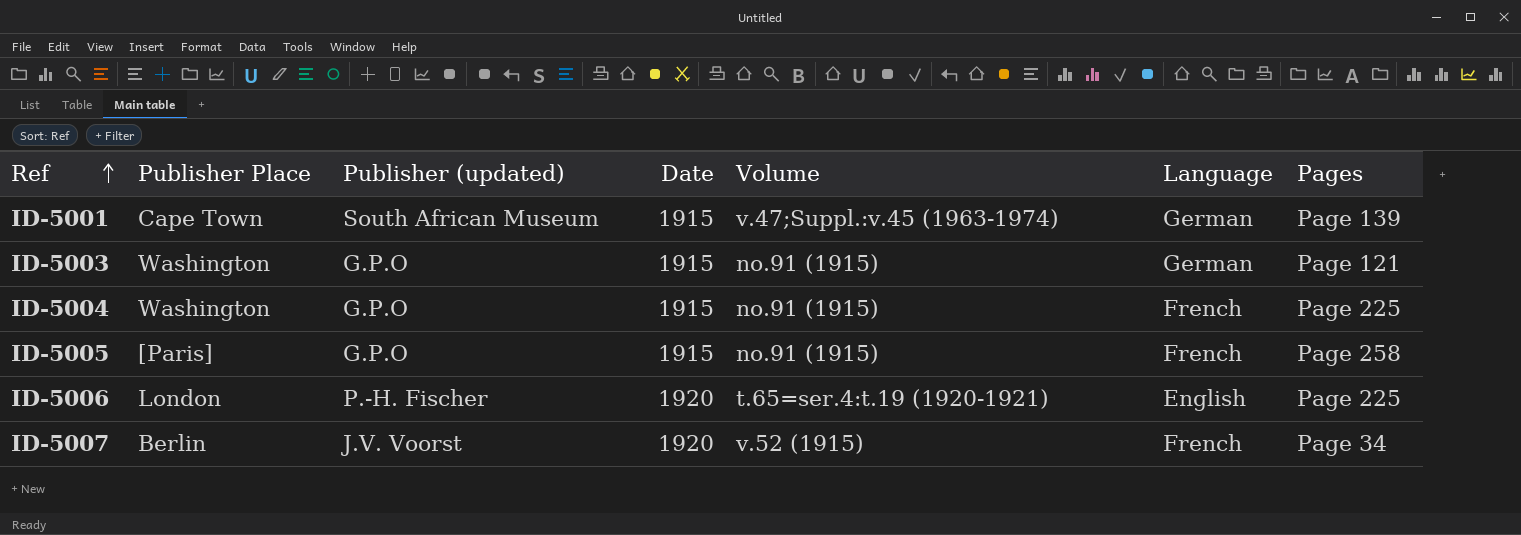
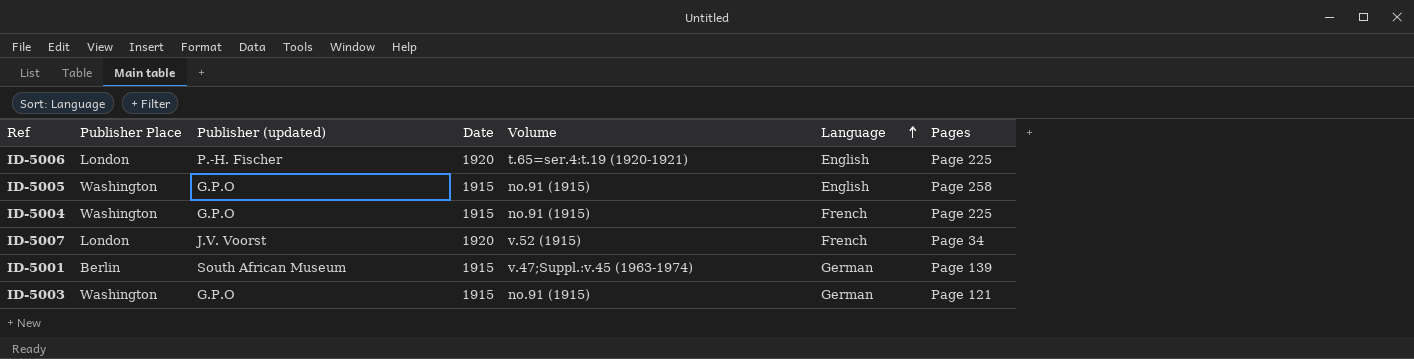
row order: Ref ascending -> Language ascending
ID-5005 | Publisher Place: [Paris] -> Washington
ID-5005 | Language: French -> English
ID-5007 | Publisher Place: Berlin -> London
ID-5001 | Publisher Place: Cape Town -> Berlin

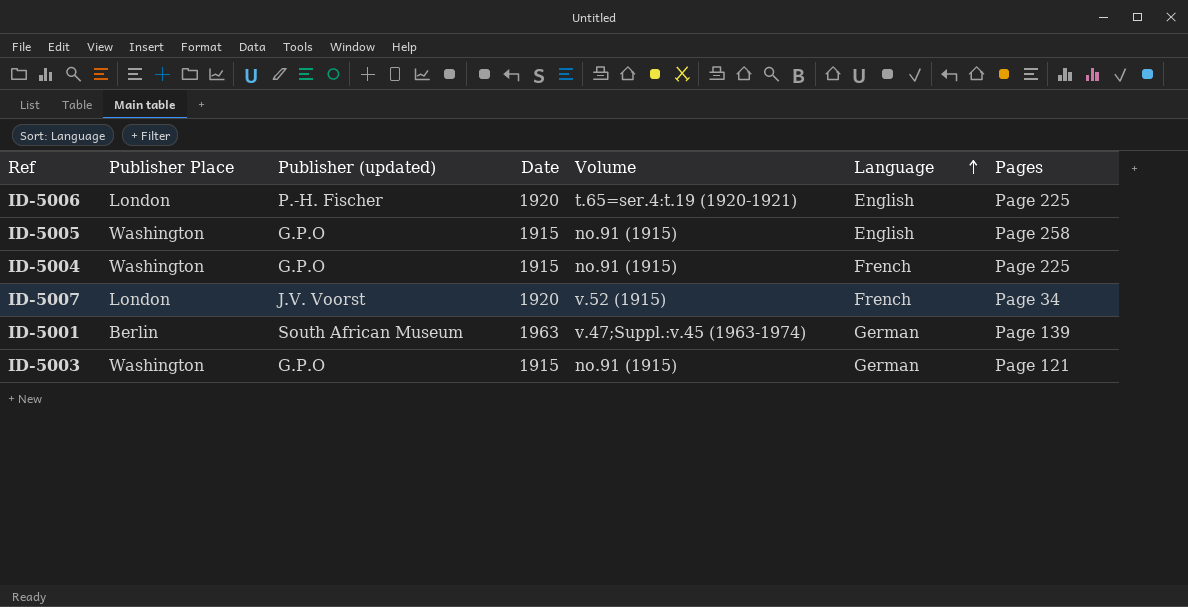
ID-5001 | Date: 1915 -> 1963

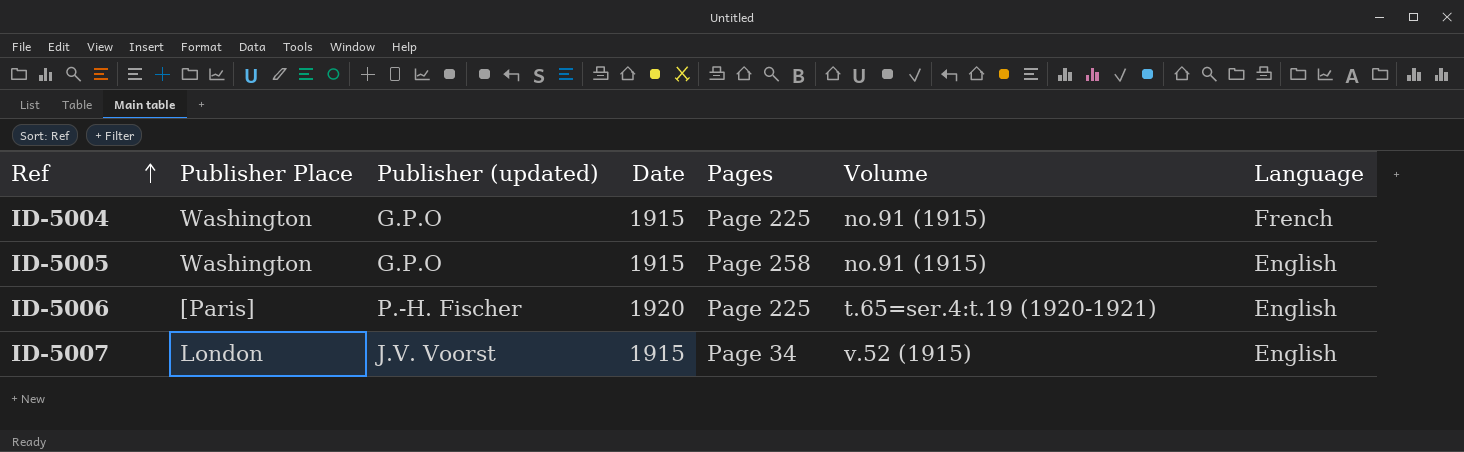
row order: Language ascending -> Ref ascending
column Pages | position: 7 -> 5
row ID-5001: Berlin | South African Museum | 1963 | v.47;Suppl.:v.45 (1963-1974) | German | Page 139 -> none
row ID-5003: Washington | G.P.O | 1915 | no.91 (1915) | German | Page 121 -> none
ID-5006 | Publisher Place: London -> [Paris]
ID-5007 | Date: 1920 -> 1915
ID-5007 | Language: French -> English

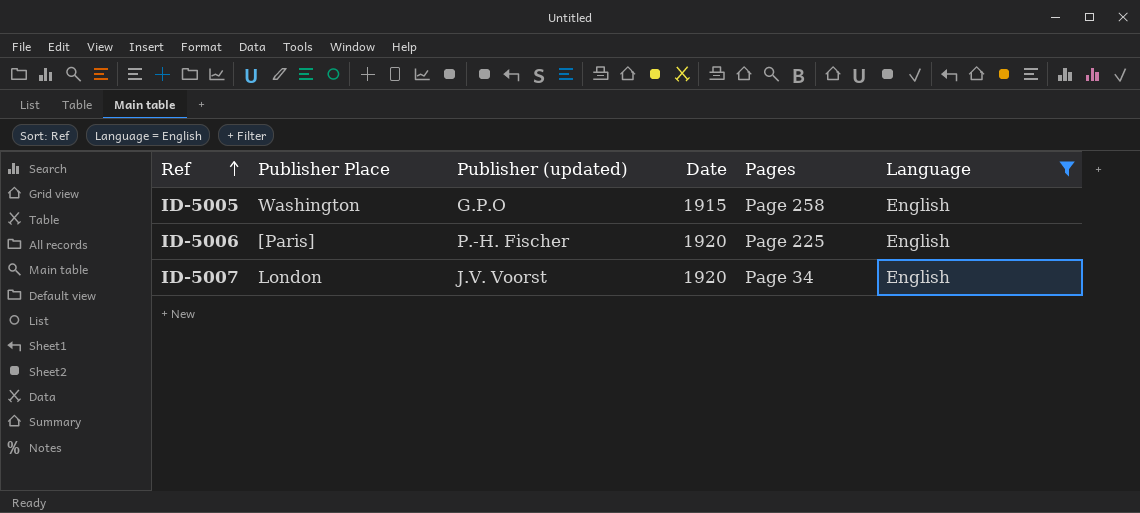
filter: none -> Language = English
column Volume | position: 6 -> none
ID-5007 | Date: 1915 -> 1920

